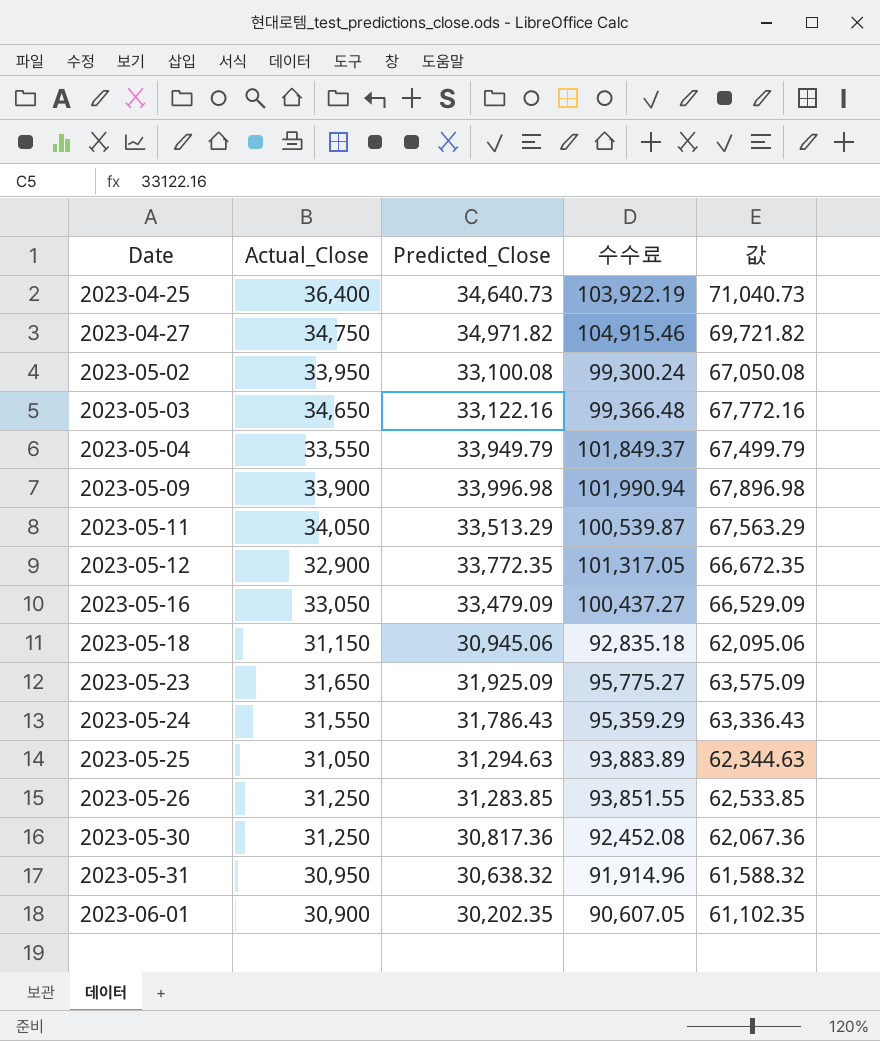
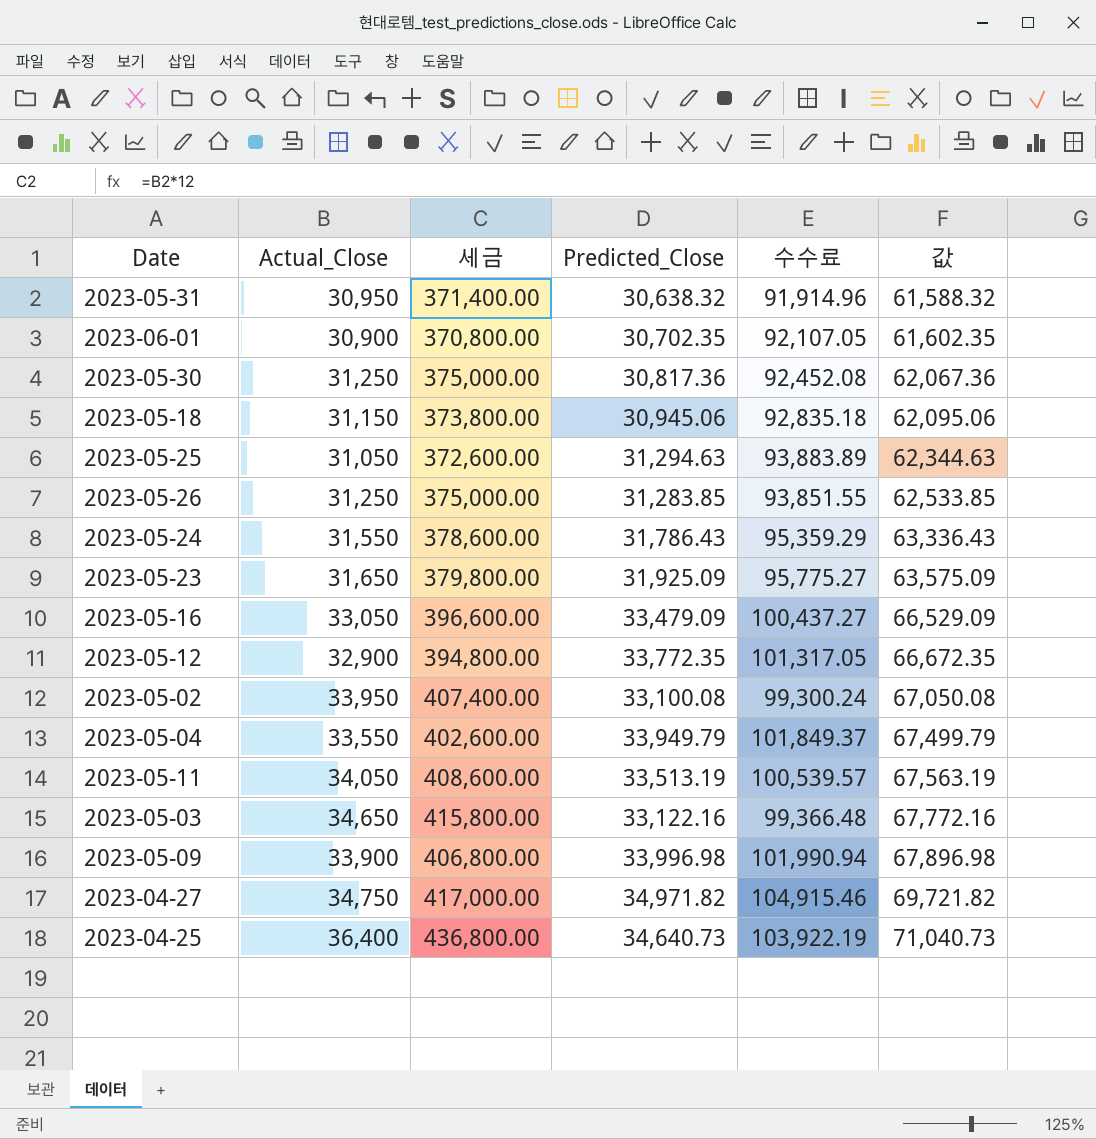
row order: Date ascending -> 값 ascending
column 세금 | formula: none -> [Actual_Close] * 12
2023-06-01 | Predicted_Close: 30,202.35 -> 30,702.35
2023-06-01 | 수수료: 90,607.05 -> 92,107.05
2023-06-01 | 값: 61,102.35 -> 61,602.35
2023-05-11 | Predicted_Close: 33,513.29 -> 33,513.19
2023-05-11 | 수수료: 100,539.87 -> 100,539.57
2023-05-11 | 값: 67,563.29 -> 67,563.19

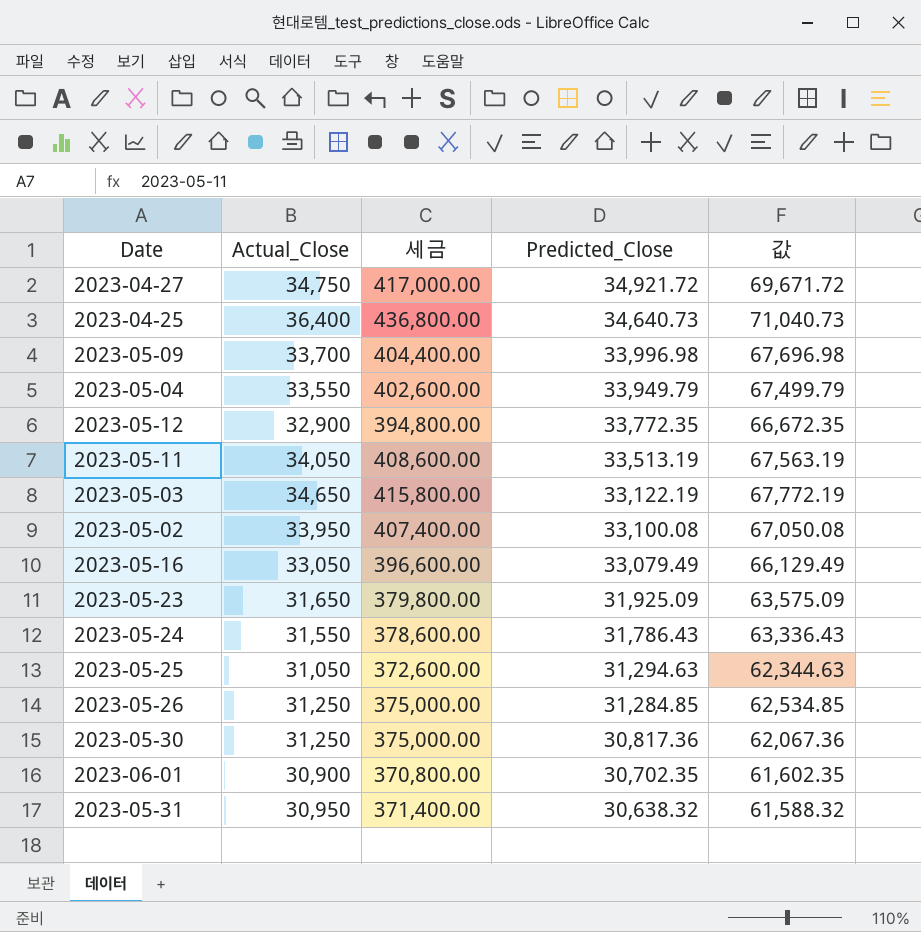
row order: 값 ascending -> Predicted_Close descending
column 수수료 | formula: [Predicted_Close] * 3 -> none
row 2023-05-18: 31,150 | 373,800.00 | 30,945.06 | 92,835.18 | 62,095.06 -> none
2023-04-27 | Predicted_Close: 34,971.82 -> 34,921.72
2023-04-27 | 값: 69,721.82 -> 69,671.72
2023-05-09 | Actual_Close: 33,900 -> 33,700
2023-05-09 | 세금: 406,800.00 -> 404,400.00
2023-05-09 | 값: 67,896.98 -> 67,696.98
2023-05-03 | Predicted_Close: 33,122.16 -> 33,122.19
2023-05-03 | 값: 67,772.16 -> 67,772.19
2023-05-16 | Predicted_Close: 33,479.09 -> 33,079.49
2023-05-16 | 값: 66,529.09 -> 66,129.49
2023-05-26 | Predicted_Close: 31,283.85 -> 31,284.85
2023-05-26 | 값: 62,533.85 -> 62,534.85

